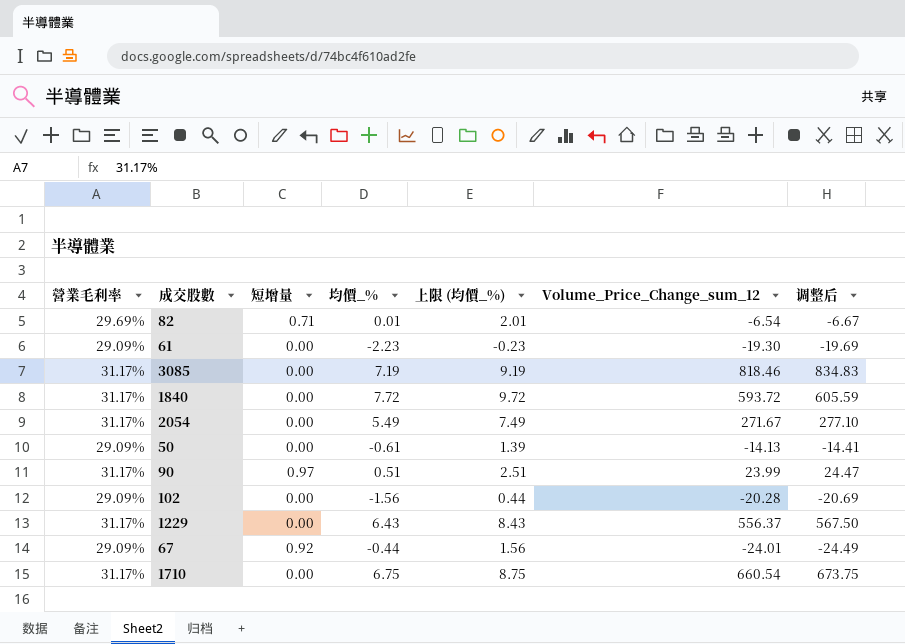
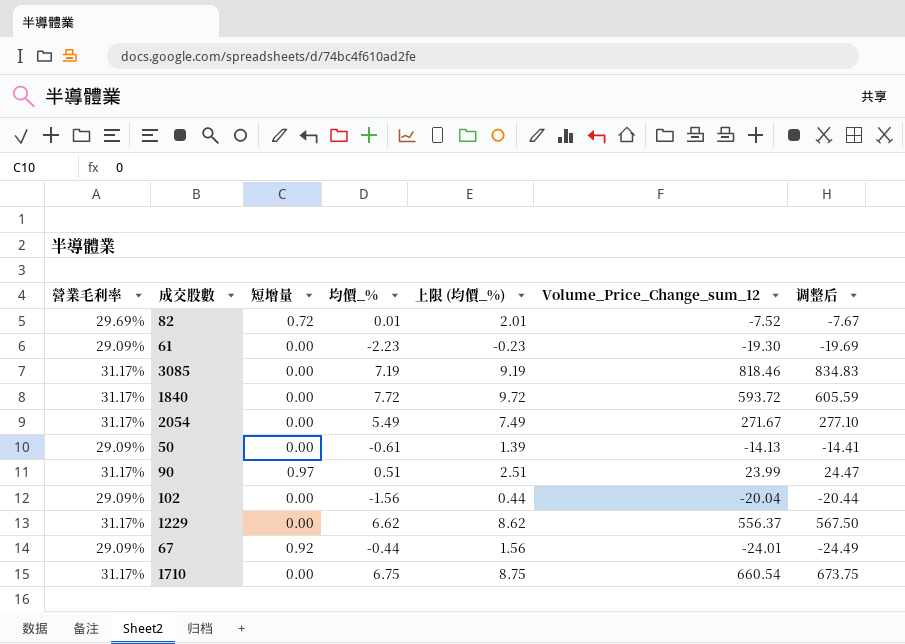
82 | 短增量: 0.71 -> 0.72
82 | Volume_Price_Change_sum_12: -6.54 -> -7.52
82 | 调整后: -6.67 -> -7.67
102 | Volume_Price_Change_sum_12: -20.28 -> -20.04
102 | 调整后: -20.69 -> -20.44
1229 | 均價_%: 6.43 -> 6.62
1229 | 上限 (均價_%): 8.43 -> 8.62

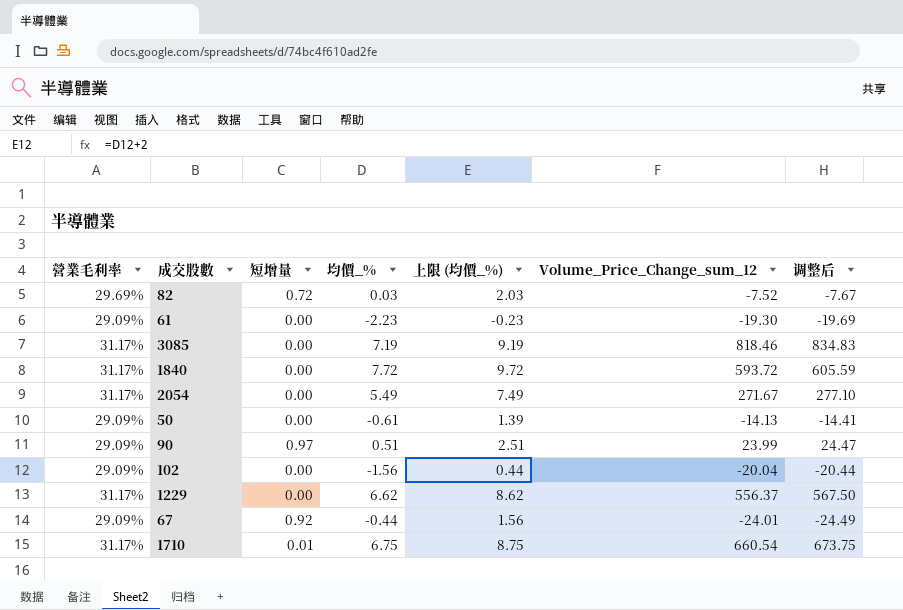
82 | 均價_%: 0.01 -> 0.03
82 | 上限 (均價_%): 2.01 -> 2.03
90 | 營業毛利率: 31.17% -> 29.09%
1710 | 短增量: 0.00 -> 0.01

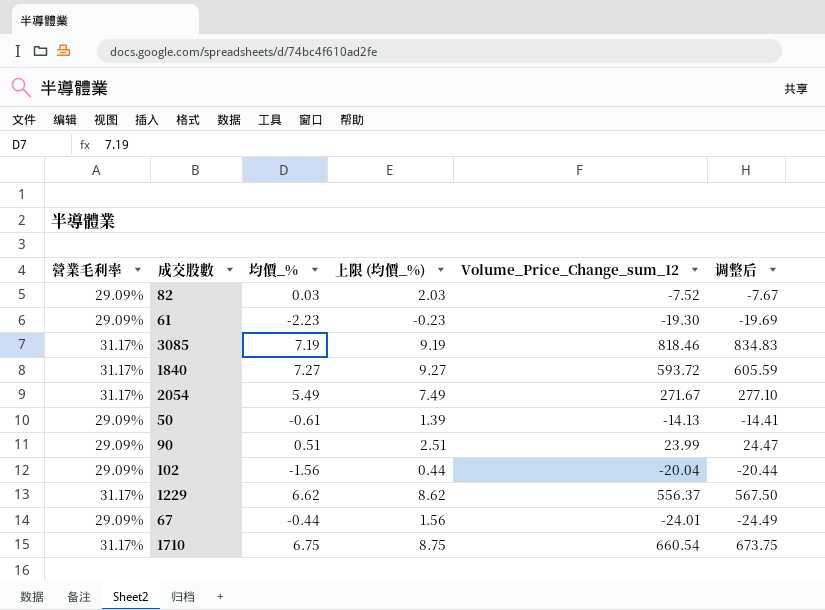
column 短增量 | position: 3 -> none
82 | 營業毛利率: 29.69% -> 29.09%
1840 | 均價_%: 7.72 -> 7.27
1840 | 上限 (均價_%): 9.72 -> 9.27

